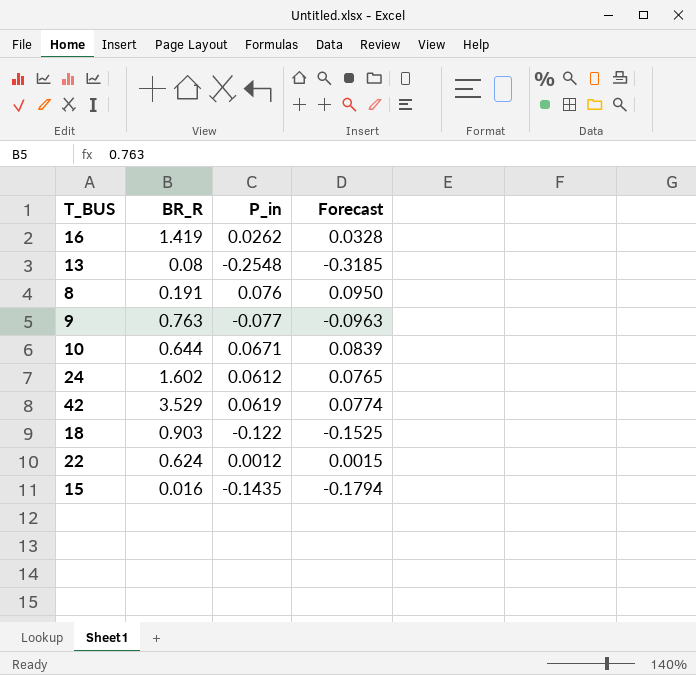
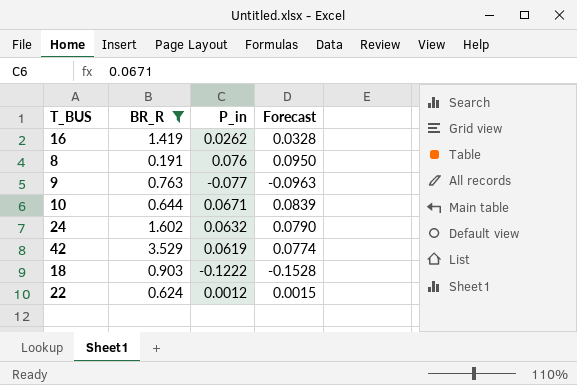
filter: none -> BR_R >= 0.191
24 | P_in: 0.0612 -> 0.0632
24 | Forecast: 0.0765 -> 0.0790
18 | P_in: -0.122 -> -0.1222
18 | Forecast: -0.1525 -> -0.1528

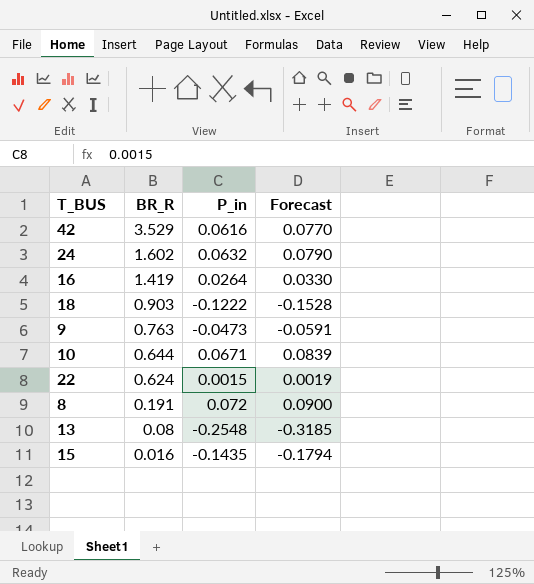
filter: BR_R >= 0.191 -> none
row order: none -> BR_R descending
42 | P_in: 0.0619 -> 0.0616
42 | Forecast: 0.0774 -> 0.0770
16 | P_in: 0.0262 -> 0.0264
16 | Forecast: 0.0328 -> 0.0330
9 | P_in: -0.077 -> -0.0473
9 | Forecast: -0.0963 -> -0.0591
22 | P_in: 0.0012 -> 0.0015
22 | Forecast: 0.0015 -> 0.0019
8 | P_in: 0.076 -> 0.072
8 | Forecast: 0.0950 -> 0.0900

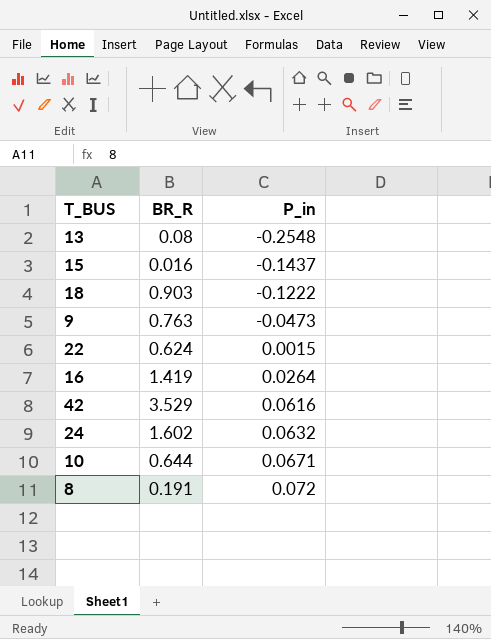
row order: BR_R descending -> P_in ascending
column Forecast | formula: [P_in] * 1.25 -> none
15 | P_in: -0.1435 -> -0.1437

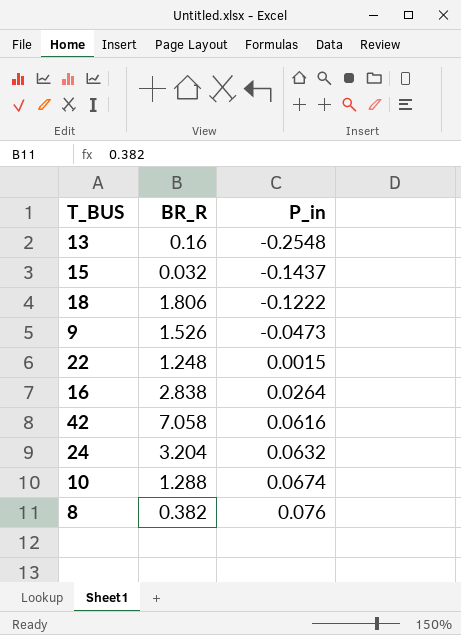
13 | BR_R: 0.08 -> 0.16
15 | BR_R: 0.016 -> 0.032
18 | BR_R: 0.903 -> 1.806
9 | BR_R: 0.763 -> 1.526
22 | BR_R: 0.624 -> 1.248
16 | BR_R: 1.419 -> 2.838
42 | BR_R: 3.529 -> 7.058
24 | BR_R: 1.602 -> 3.204
10 | BR_R: 0.644 -> 1.288
10 | P_in: 0.0671 -> 0.0674
8 | BR_R: 0.191 -> 0.382
8 | P_in: 0.072 -> 0.076

